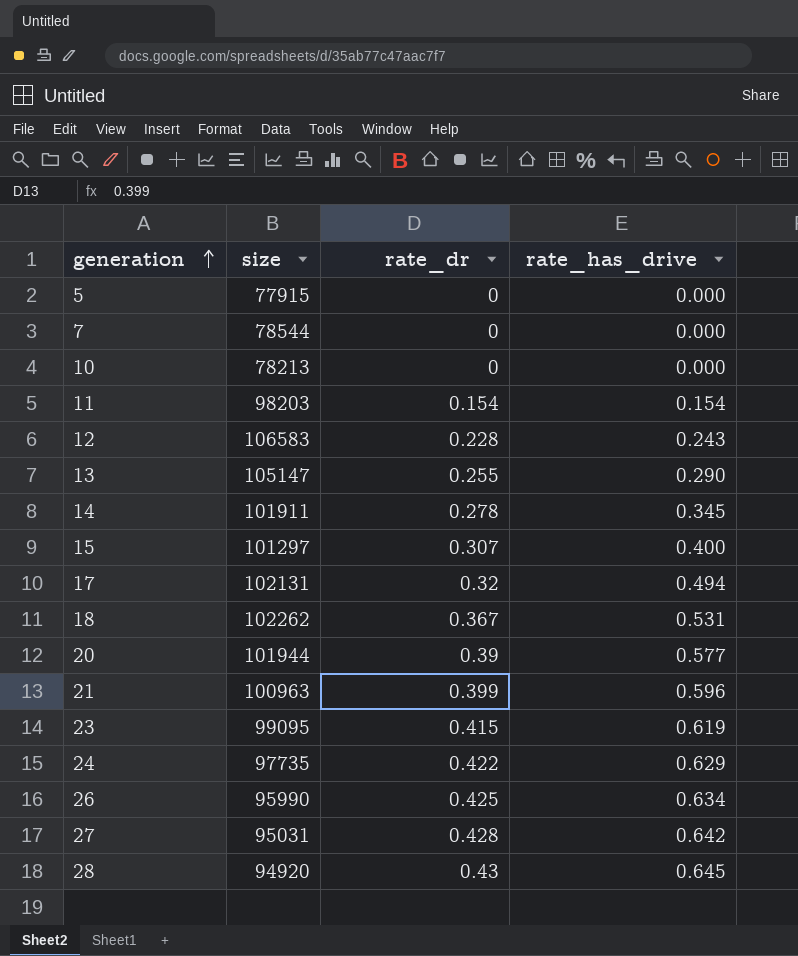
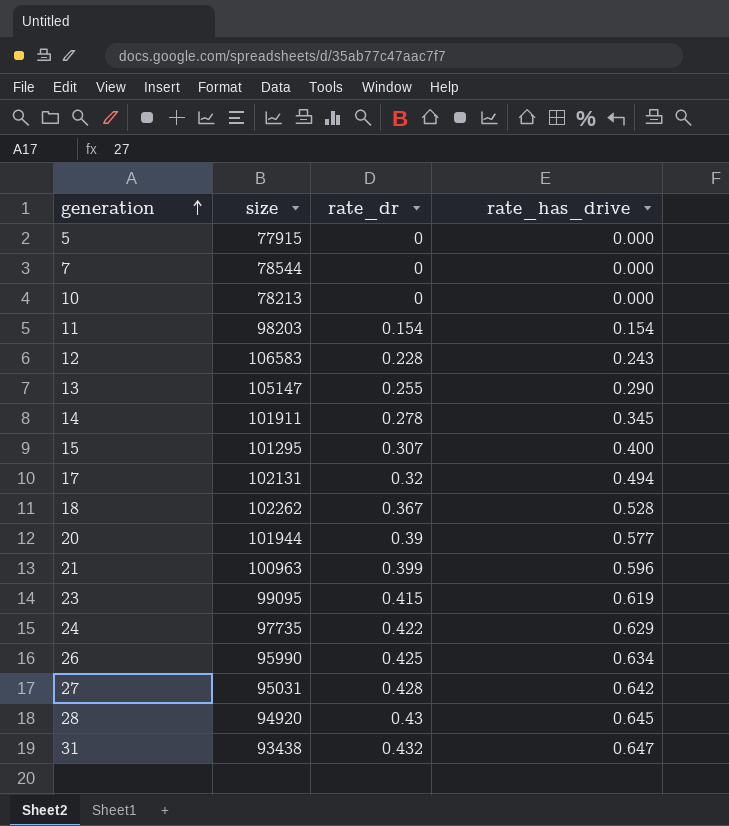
15 | size: 101297 -> 101295
18 | rate_has_drive: 0.531 -> 0.528
row 31: none -> 93438 | 0.432 | 0.647

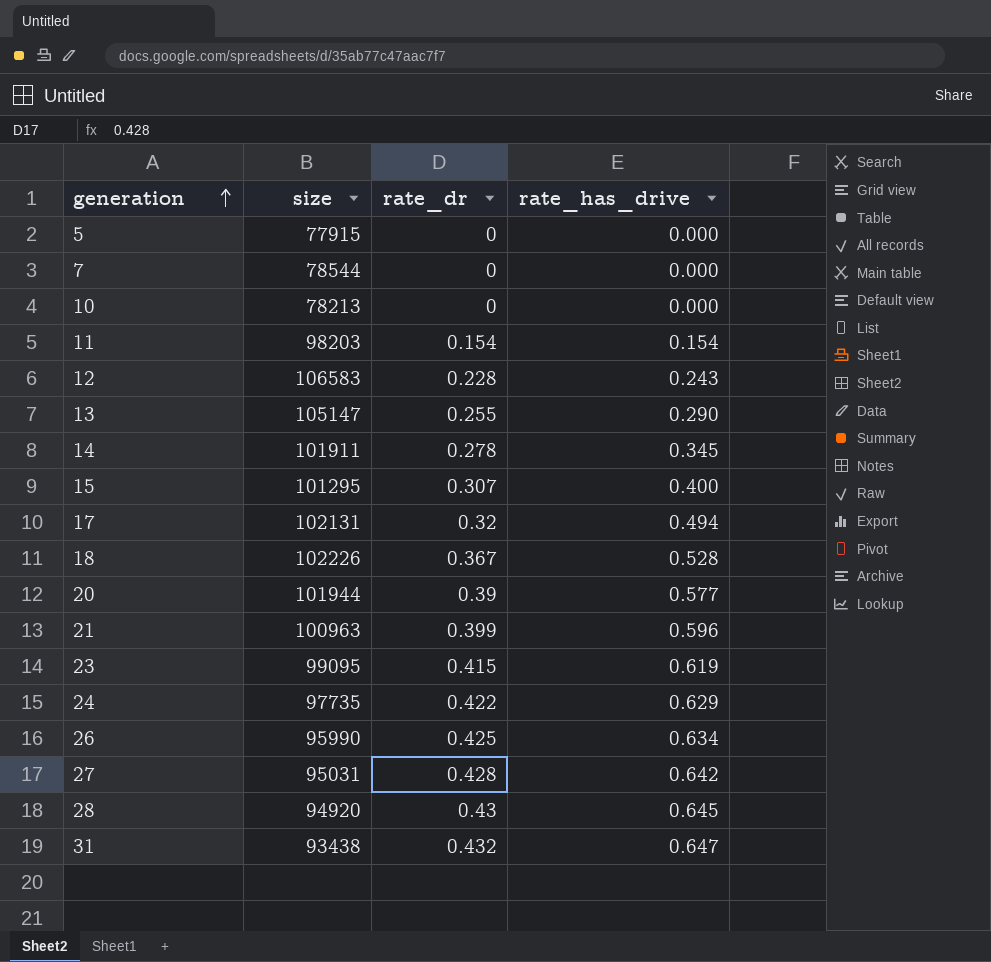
18 | size: 102262 -> 102226

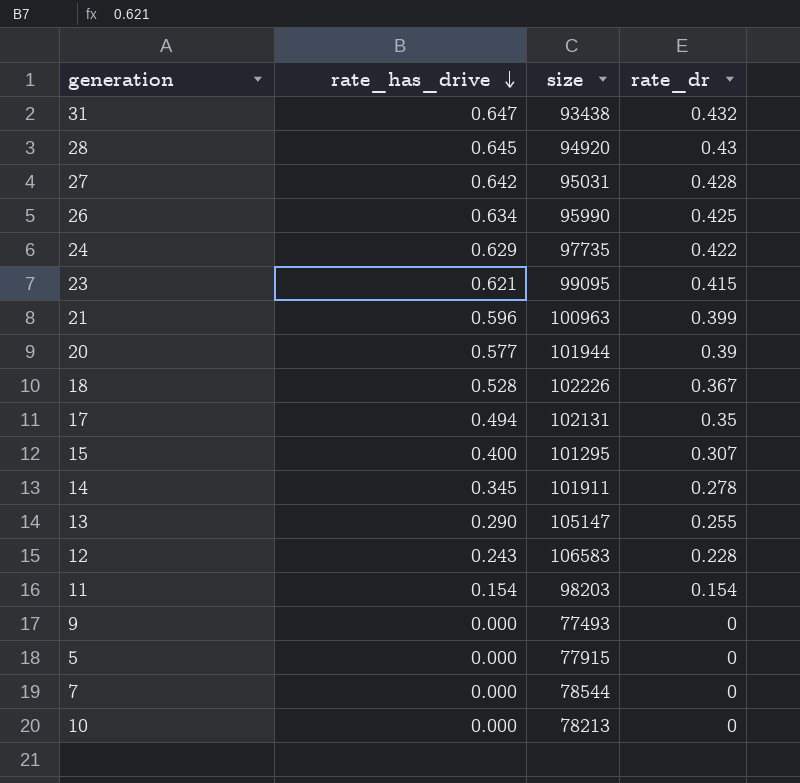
row order: generation ascending -> rate_has_drive descending
column rate_has_drive | position: 4 -> 2
23 | rate_has_drive: 0.619 -> 0.621
17 | rate_dr: 0.32 -> 0.35
row 9: none -> 0.000 | 77493 | 0

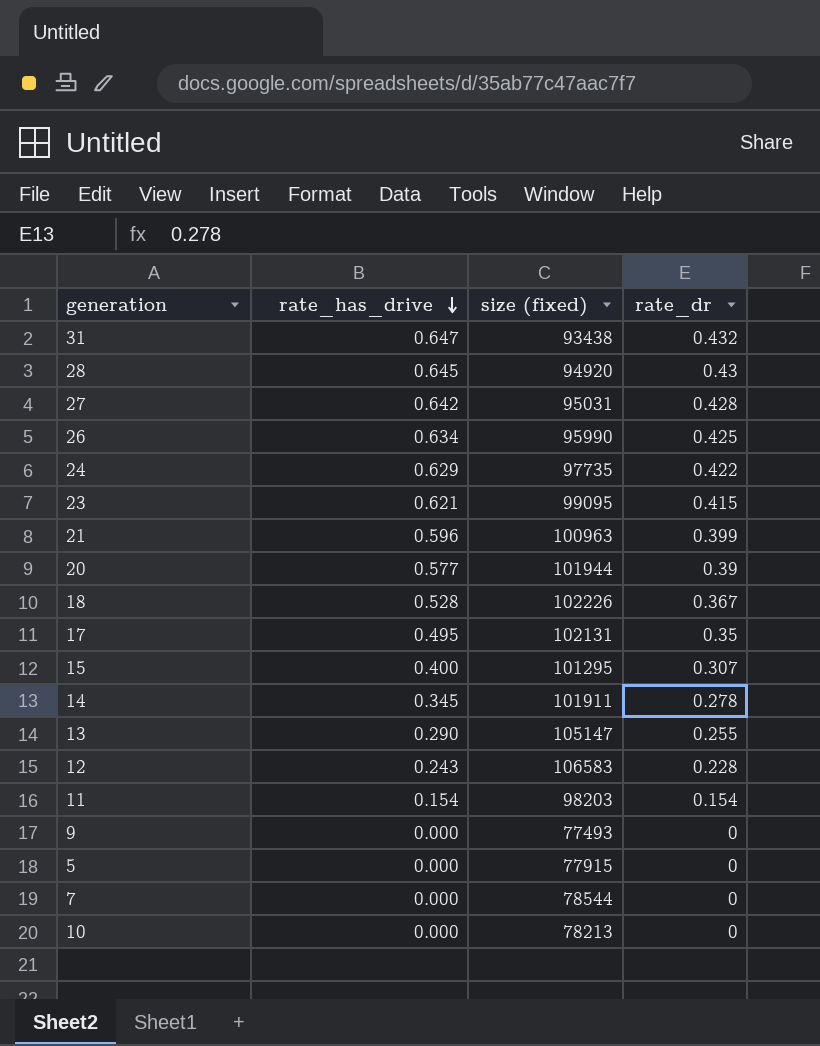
column name: size -> size (fixed)
17 | rate_has_drive: 0.494 -> 0.495

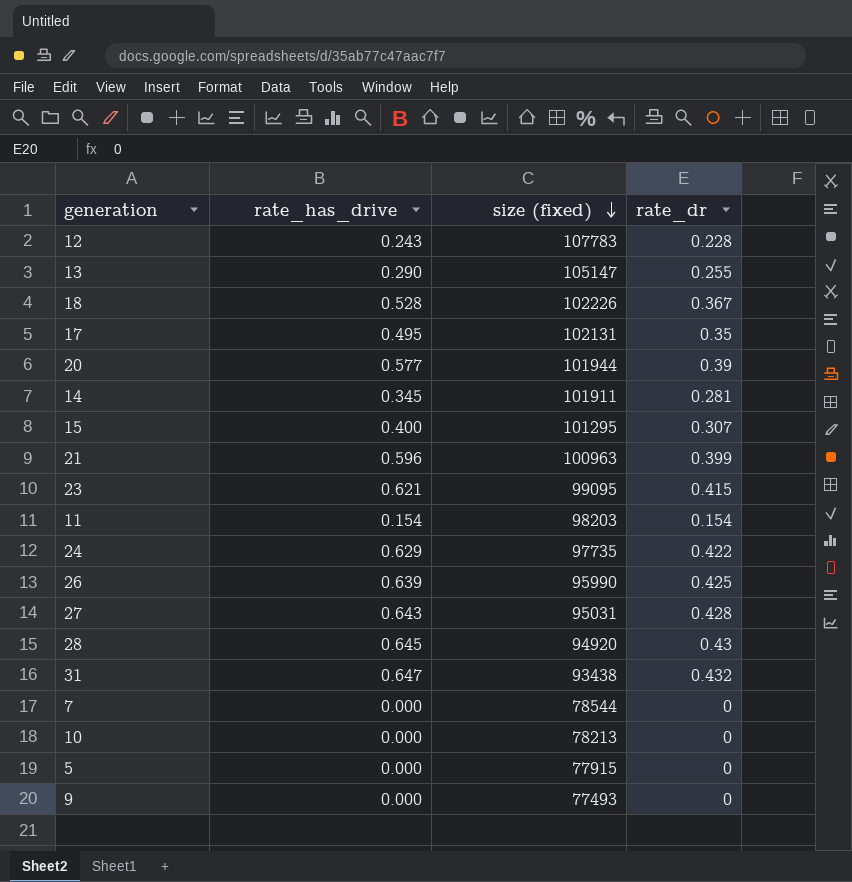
row order: rate_has_drive descending -> size (fixed) descending
12 | size (fixed): 106583 -> 107783
14 | rate_dr: 0.278 -> 0.281
26 | rate_has_drive: 0.634 -> 0.639
27 | rate_has_drive: 0.642 -> 0.643

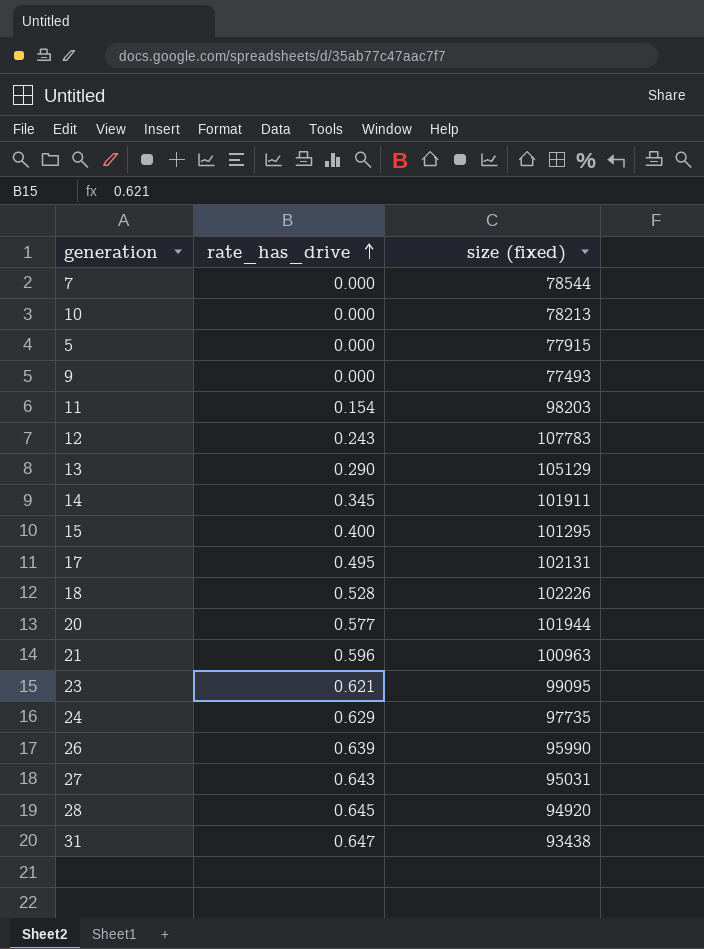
row order: size (fixed) descending -> rate_has_drive ascending
column rate_dr | position: 4 -> none
13 | size (fixed): 105147 -> 105129

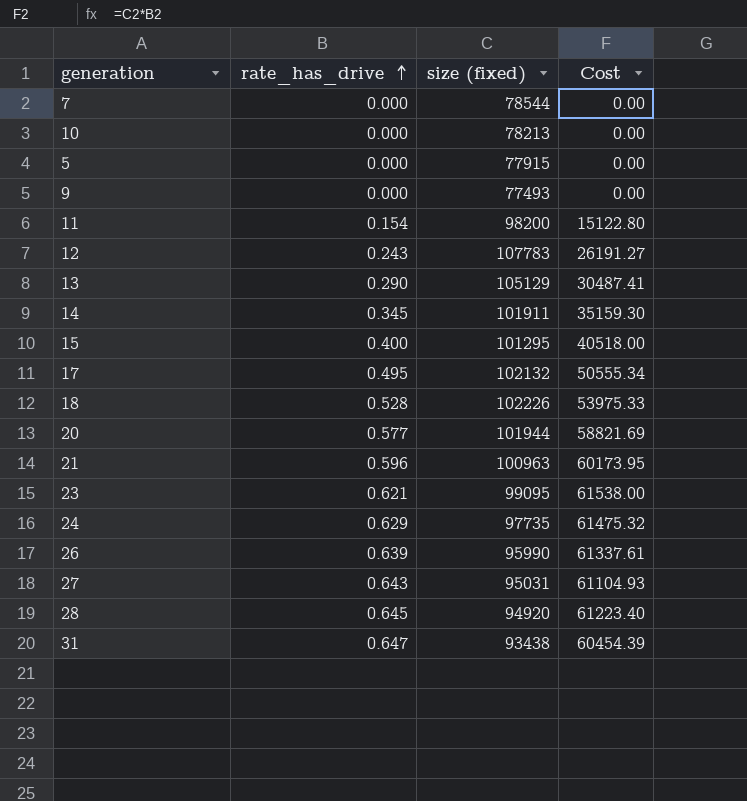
column Cost | formula: none -> [rate_has_drive] * [size (fixed)]
11 | size (fixed): 98203 -> 98200
17 | size (fixed): 102131 -> 102132

